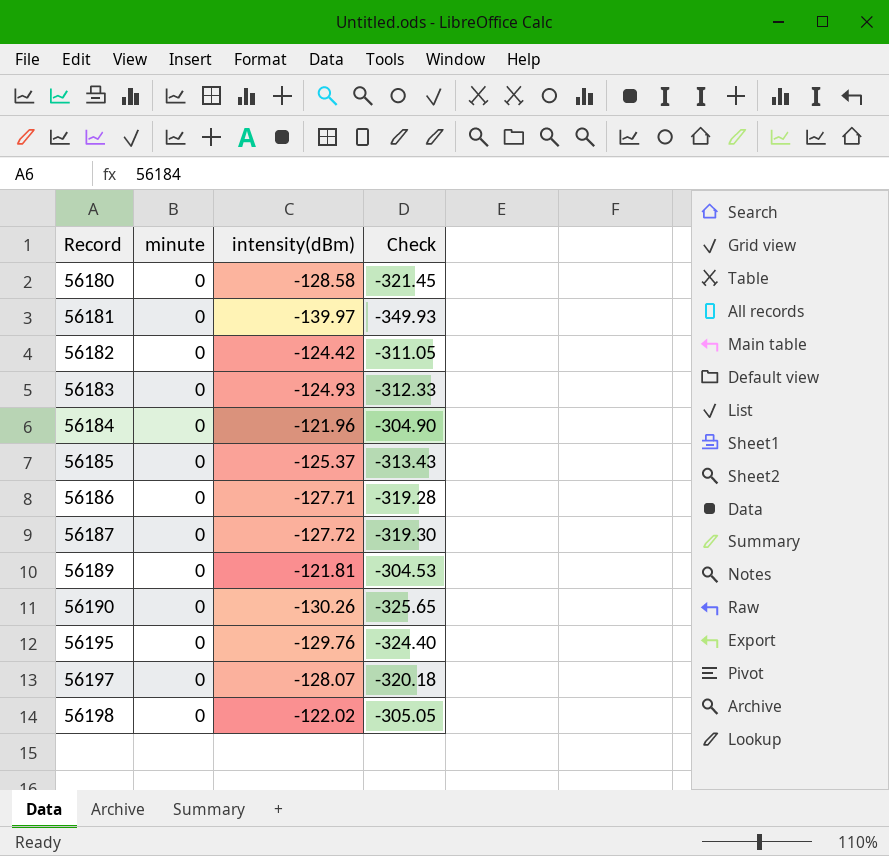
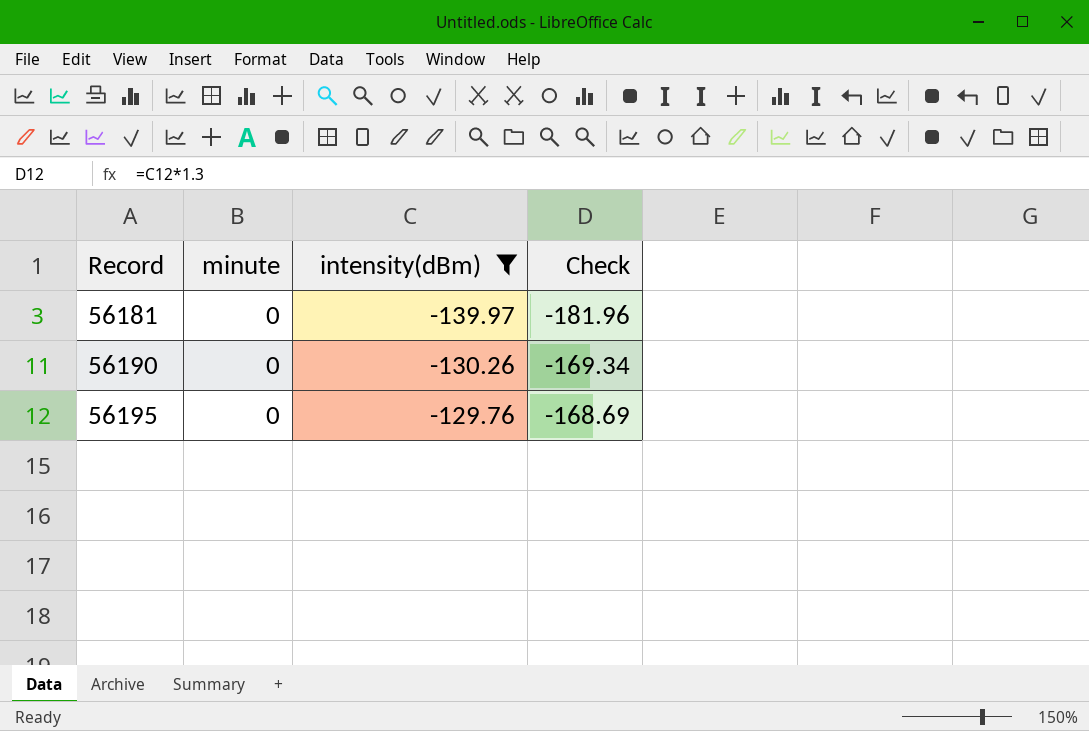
filter: none -> intensity(dBm) <= -129.76
column Check | formula: [intensity(dBm)] * 2.5 -> [intensity(dBm)] * 1.3

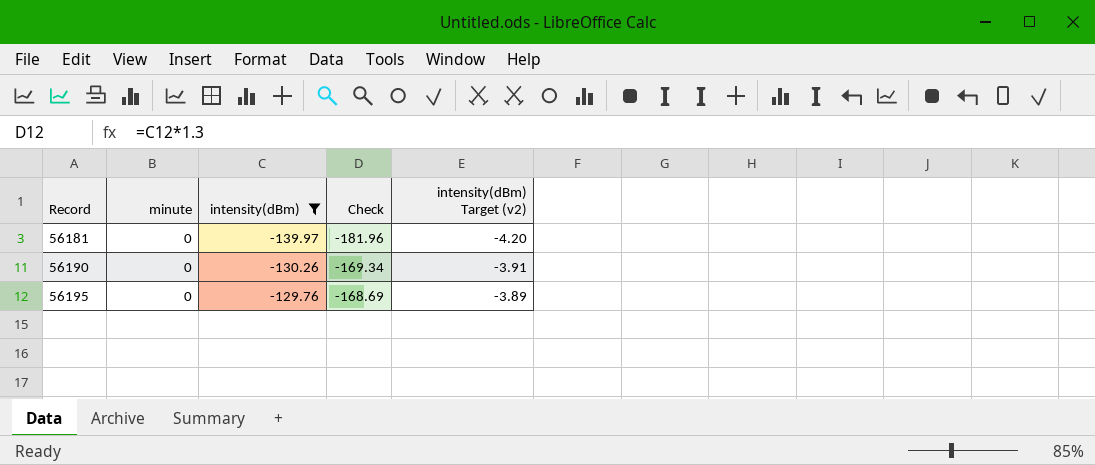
column intensity(dBm) Target (v2) | formula: none -> [intensity(dBm)] * 0.03

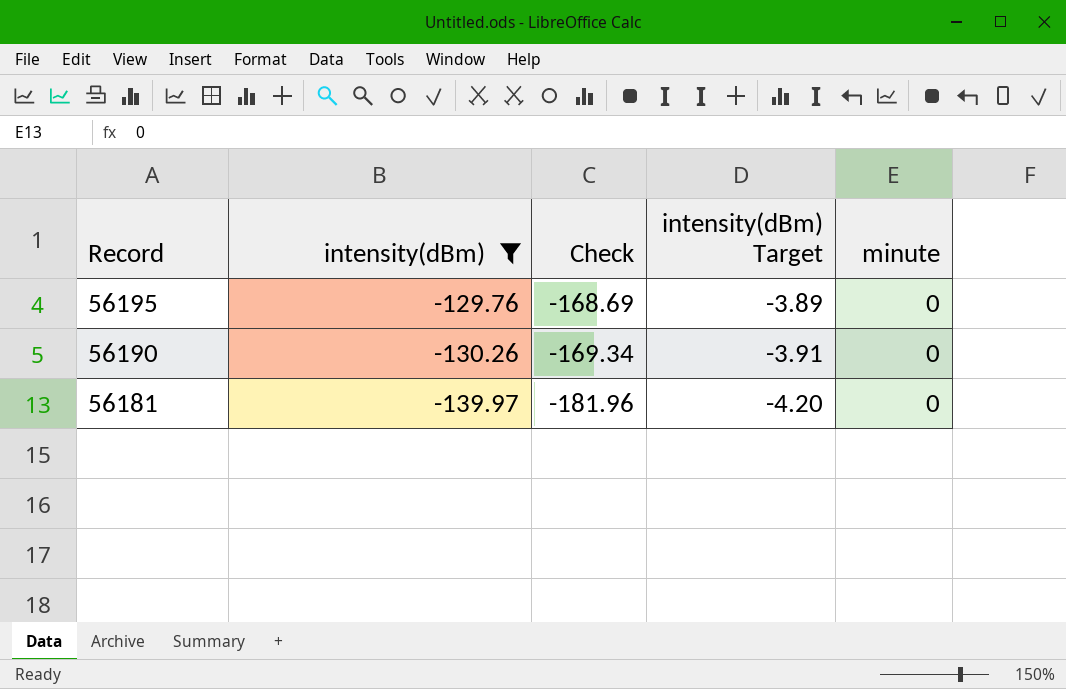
row order: Record ascending -> Record descending
column name: intensity(dBm) Target (v2) -> intensity(dBm) Target
column minute | position: 2 -> 5

